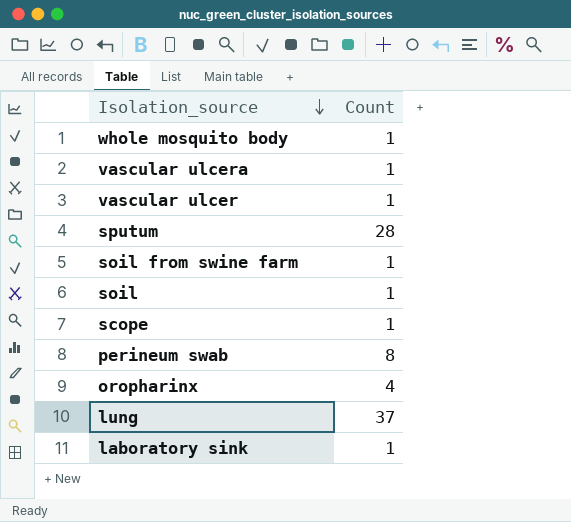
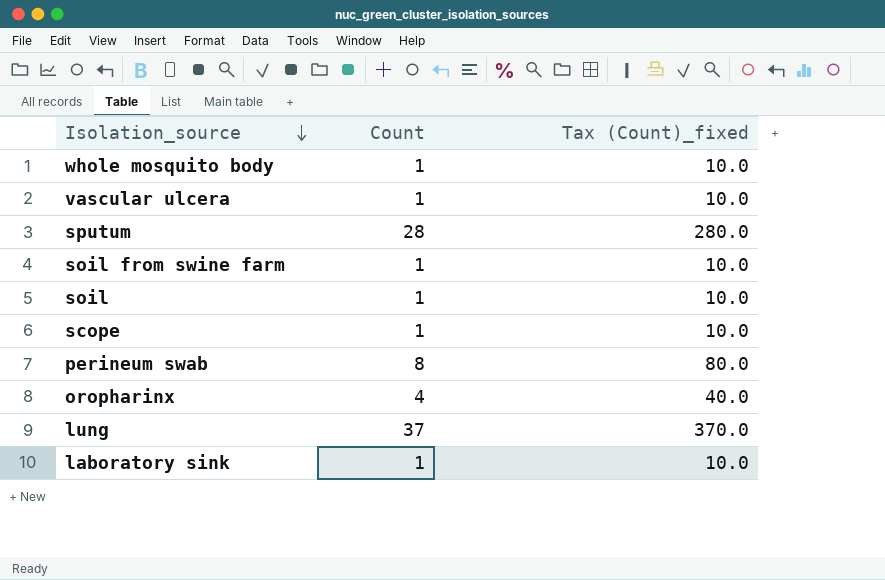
column Tax (Count)_fixed | formula: none -> [Count] * 10
row vascular ulcer: 1 -> none

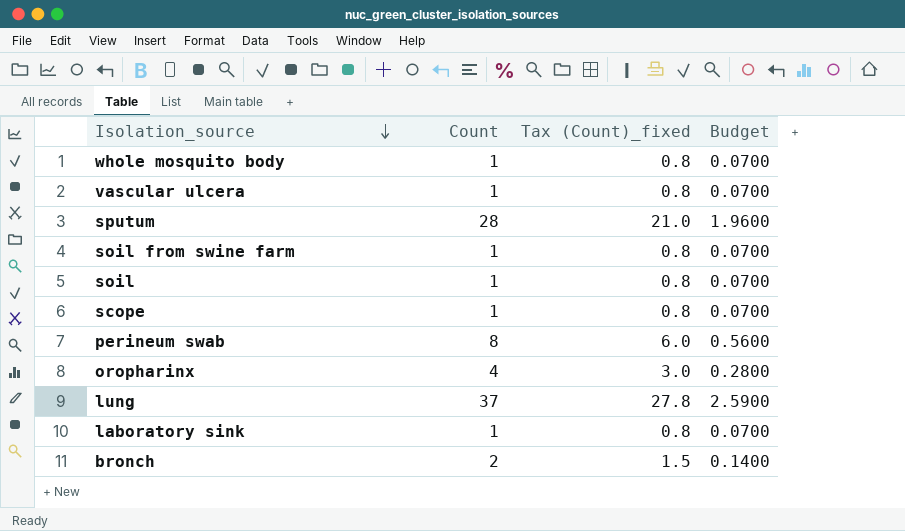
column Tax (Count)_fixed | formula: [Count] * 10 -> [Count] * 0.75
column Budget | formula: none -> [Count] * 0.07
row bronch: none -> 2 | 1.5 | 0.1400

